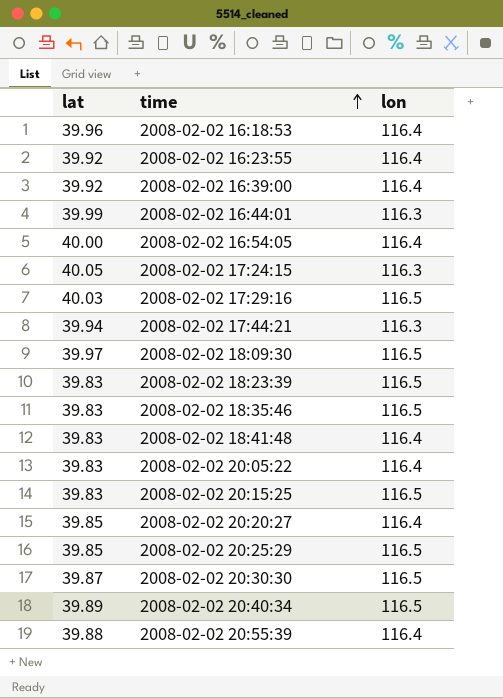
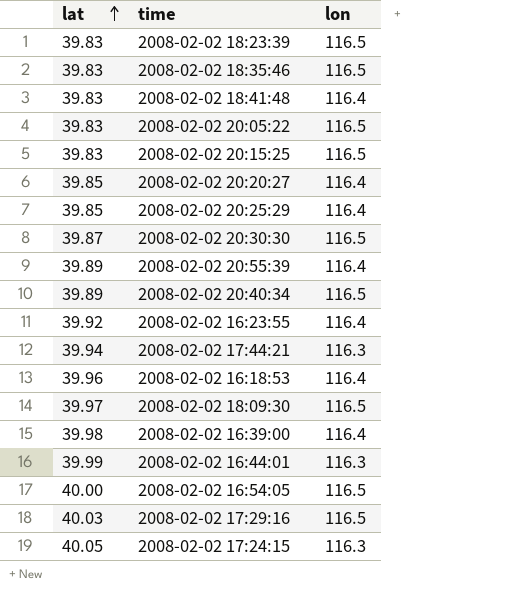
row order: time ascending -> lat ascending
2008-02-02 20:05:22 | lon: 116.4 -> 116.5
2008-02-02 20:25:29 | lon: 116.5 -> 116.4
2008-02-02 20:55:39 | lat: 39.88 -> 39.89
2008-02-02 16:39:00 | lat: 39.92 -> 39.98
2008-02-02 16:54:05 | lon: 116.4 -> 116.5

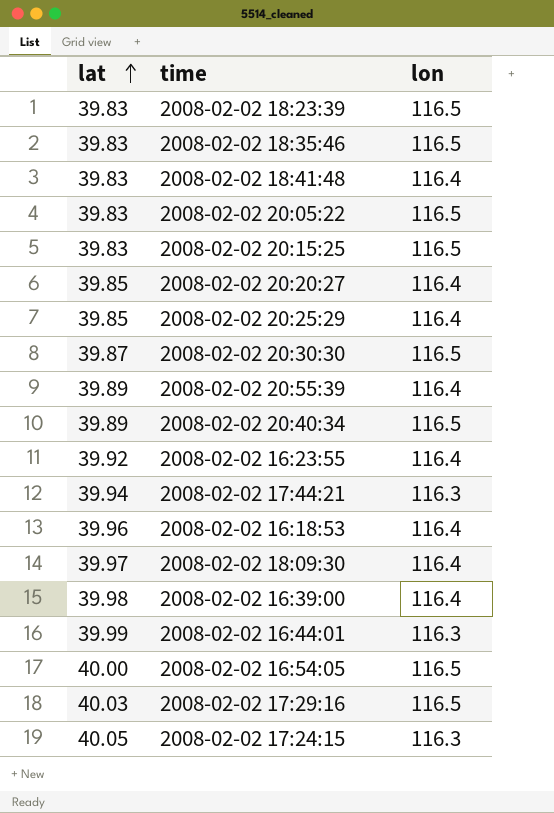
2008-02-02 18:09:30 | lon: 116.5 -> 116.4

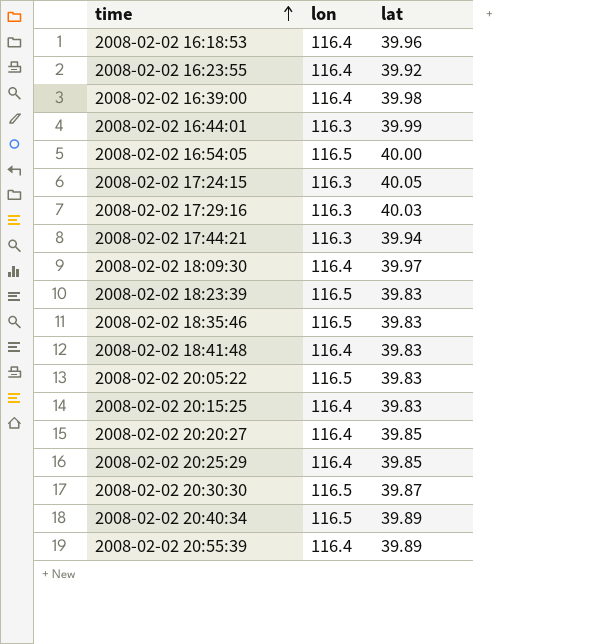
row order: lat ascending -> time ascending
column lat | position: 1 -> 3
2008-02-02 17:29:16 | lon: 116.5 -> 116.3
2008-02-02 20:15:25 | lon: 116.5 -> 116.4

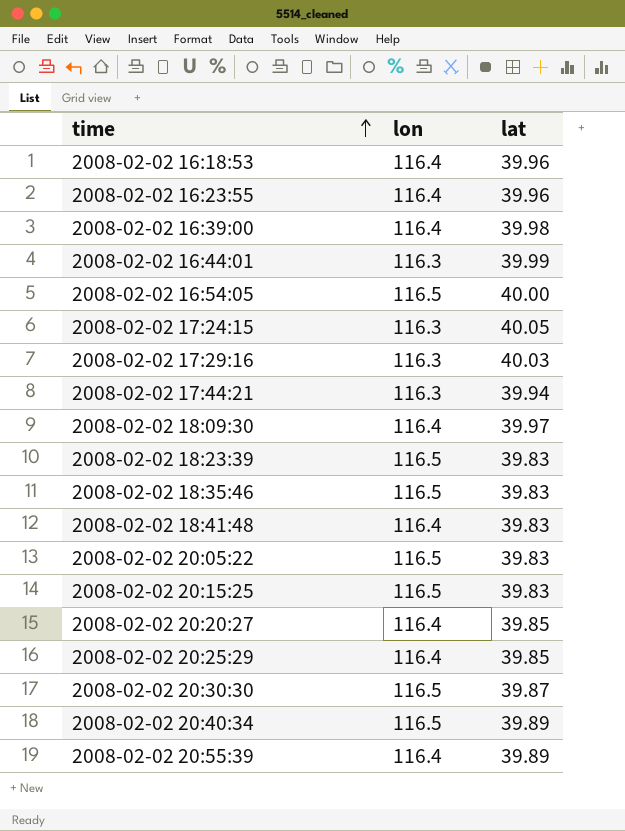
2008-02-02 16:23:55 | lat: 39.92 -> 39.96
2008-02-02 20:15:25 | lon: 116.4 -> 116.5

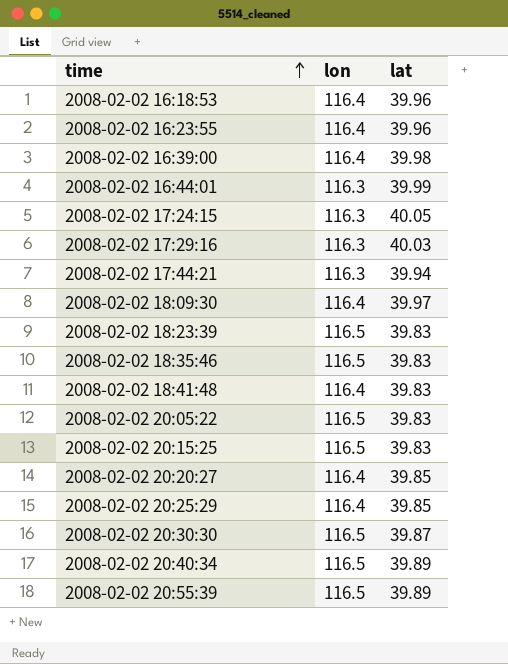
row 2008-02-02 16:54:05: 116.5 | 40.00 -> none
2008-02-02 20:55:39 | lon: 116.4 -> 116.5

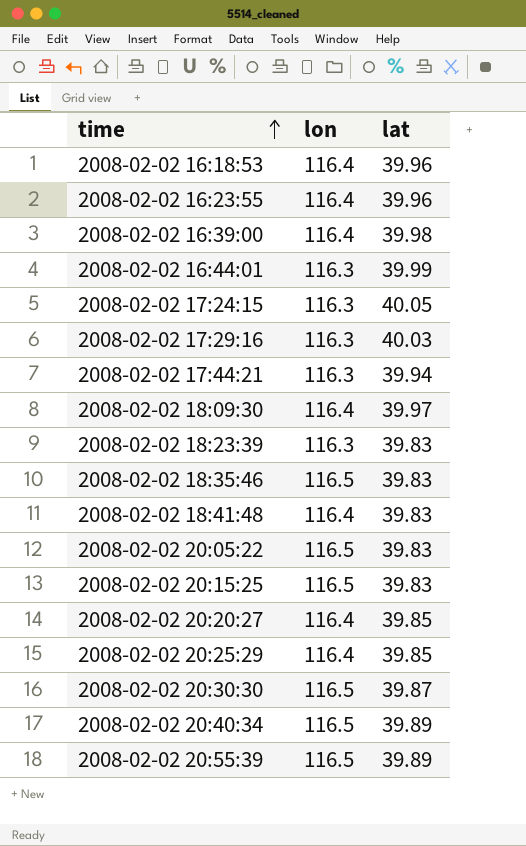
2008-02-02 18:23:39 | lon: 116.5 -> 116.3

